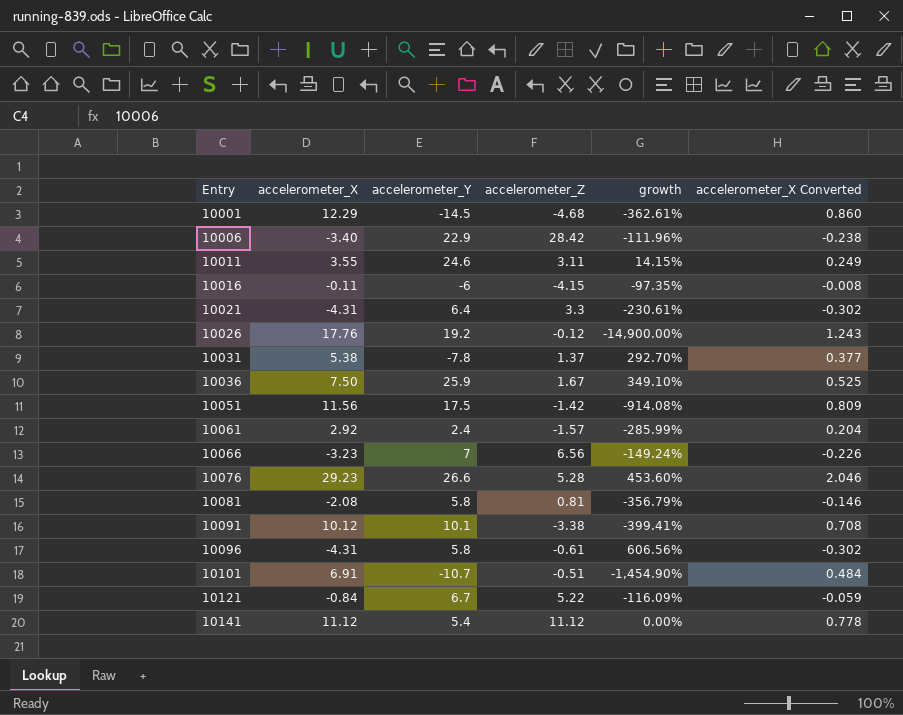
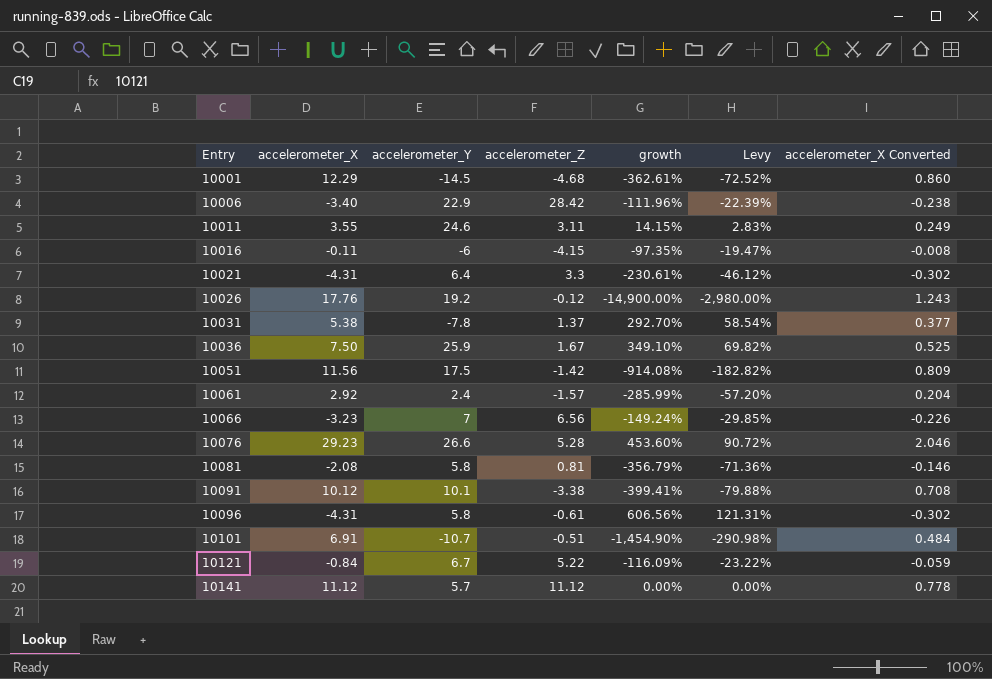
column Levy | formula: none -> [growth] * 0.2
10141 | accelerometer_Y: 5.4 -> 5.7

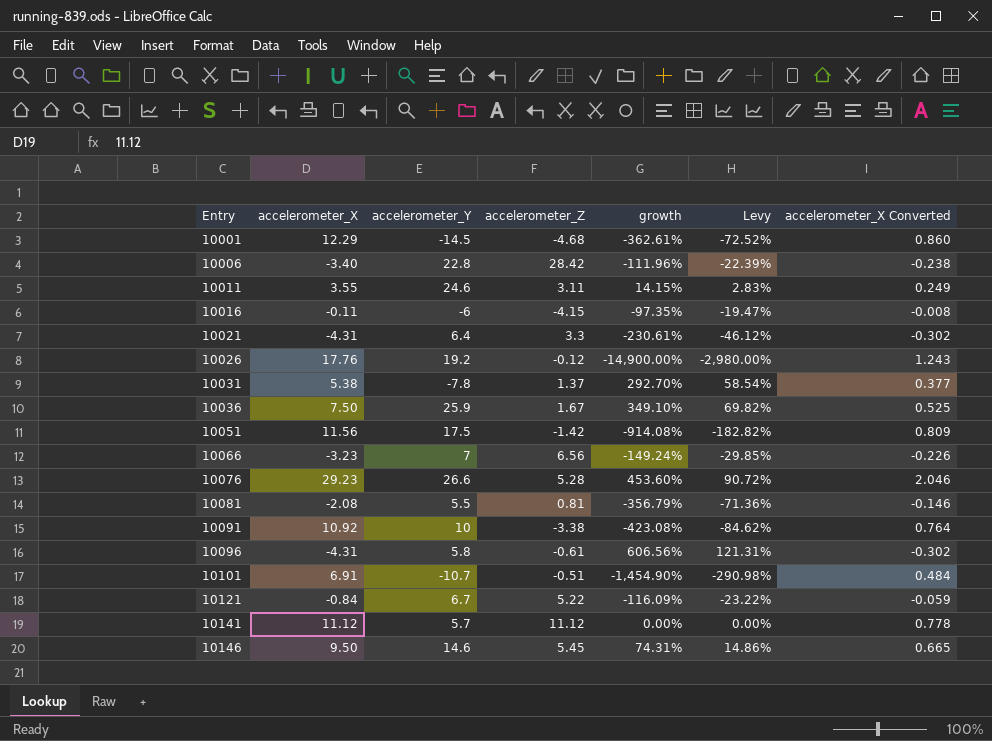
row 10061: 2.92 | 2.4 | -1.57 | -285.99% | -57.20% | 0.204 -> none
10006 | accelerometer_Y: 22.9 -> 22.8
10081 | accelerometer_Y: 5.8 -> 5.5
10091 | accelerometer_X: 10.12 -> 10.92
10091 | accelerometer_Y: 10.1 -> 10
10091 | growth: -399.41% -> -423.08%
10091 | Levy: -79.88% -> -84.62%
10091 | accelerometer_X Converted: 0.708 -> 0.764
row 10146: none -> 9.50 | 14.6 | 5.45 | 74.31% | 14.86% | 0.665

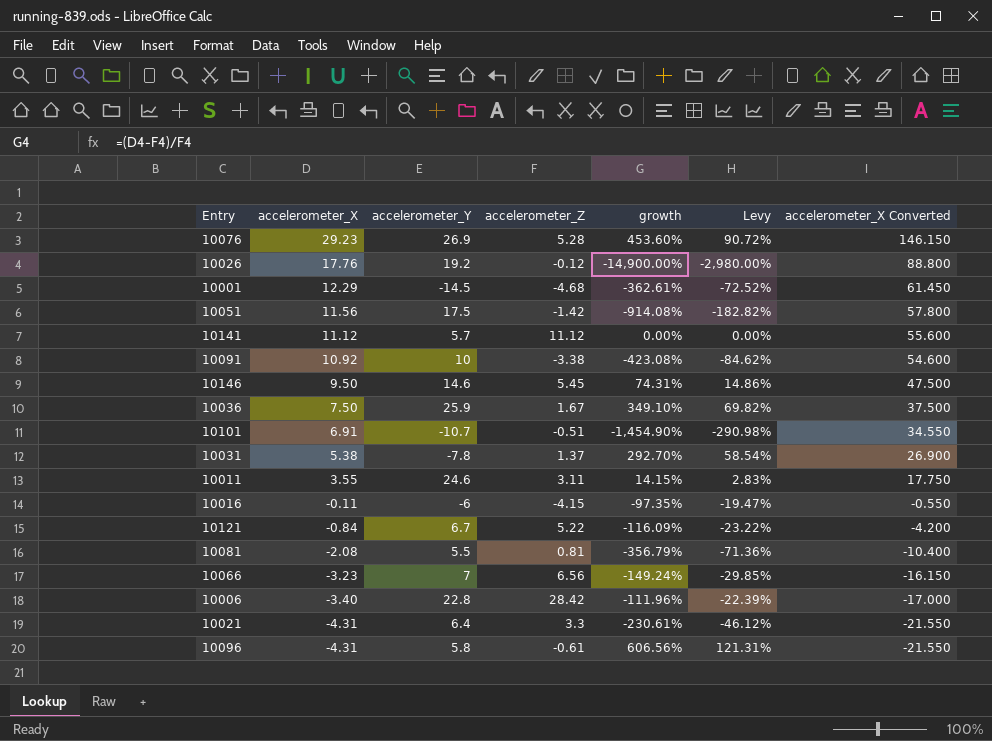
row order: Entry ascending -> accelerometer_X descending
column accelerometer_X Converted | formula: [accelerometer_X] * 0.07 -> [accelerometer_X] * 5
10076 | accelerometer_Y: 26.6 -> 26.9

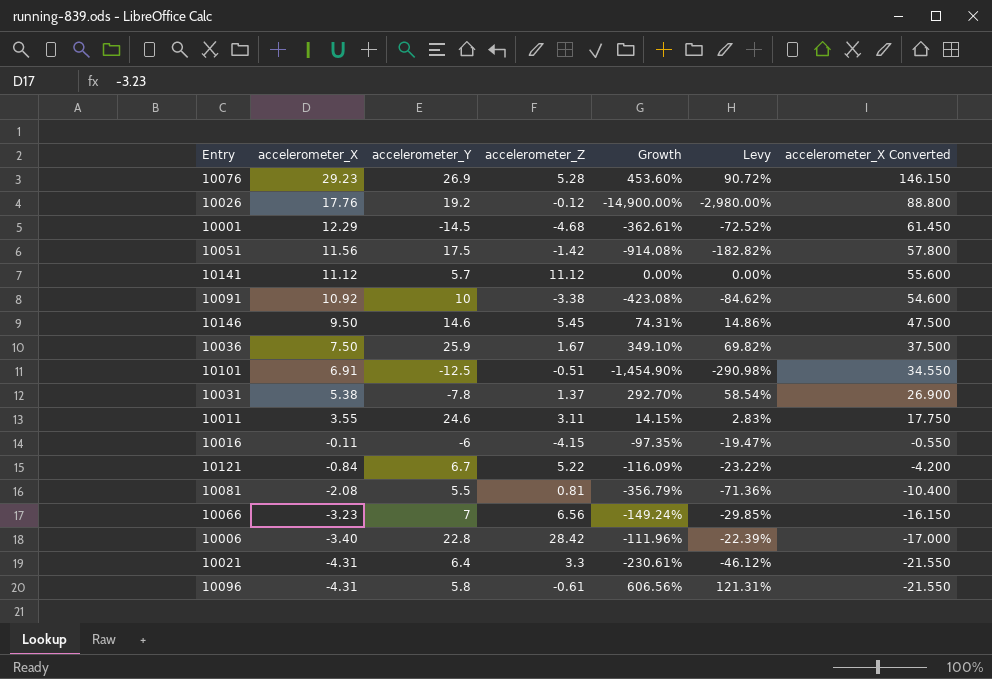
column name: growth -> Growth
10101 | accelerometer_Y: -10.7 -> -12.5

